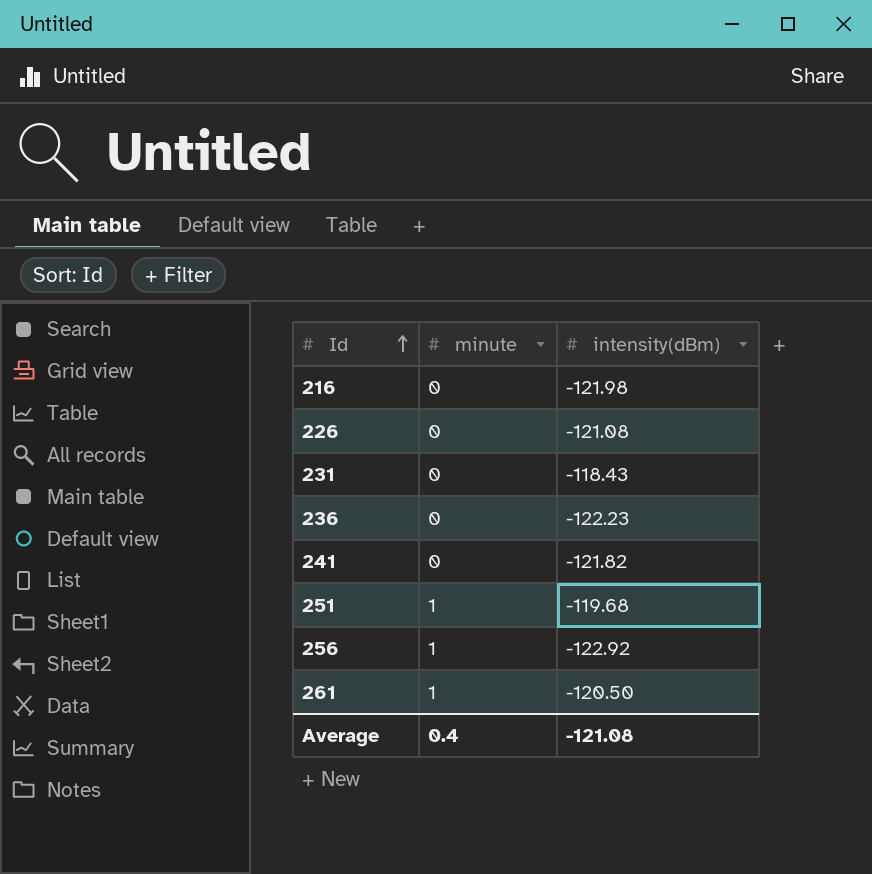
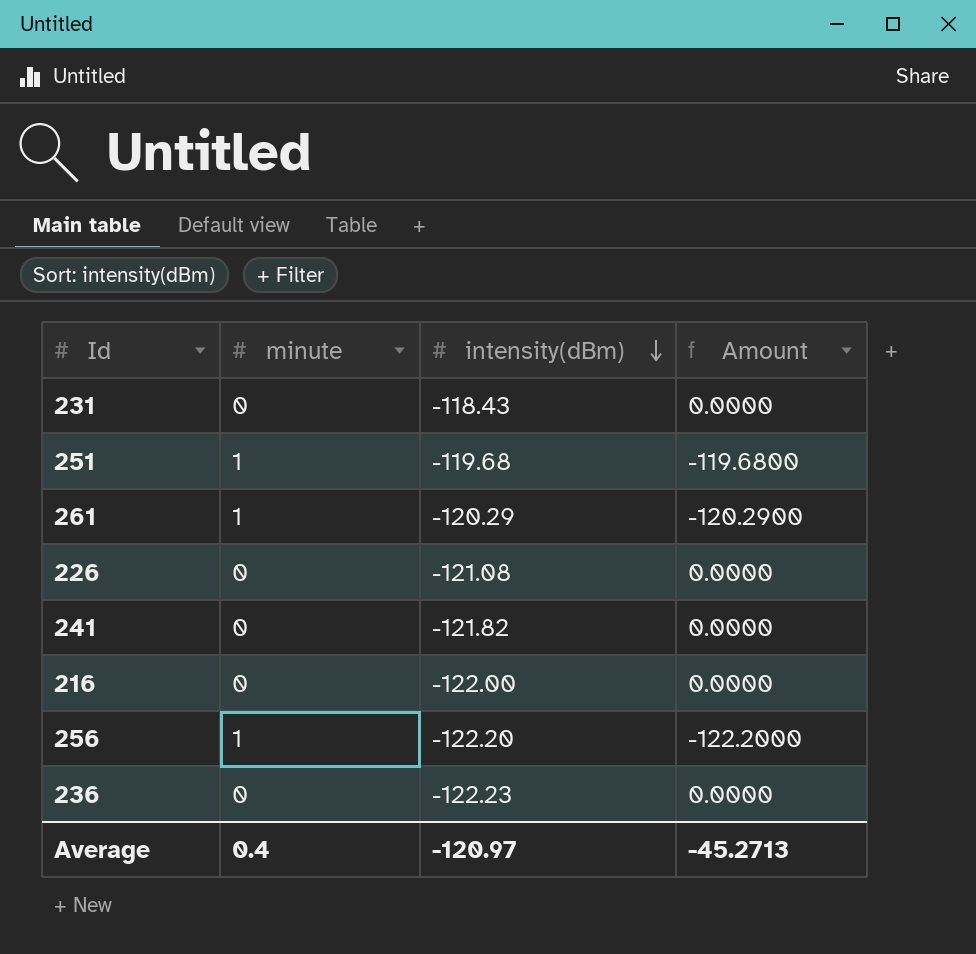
row order: Id ascending -> intensity(dBm) descending
column Amount | formula: none -> [minute] * [intensity(dBm)]
261 | intensity(dBm): -120.50 -> -120.29
216 | intensity(dBm): -121.98 -> -122.00
256 | intensity(dBm): -122.92 -> -122.20
Average | intensity(dBm): -121.08 -> -120.97

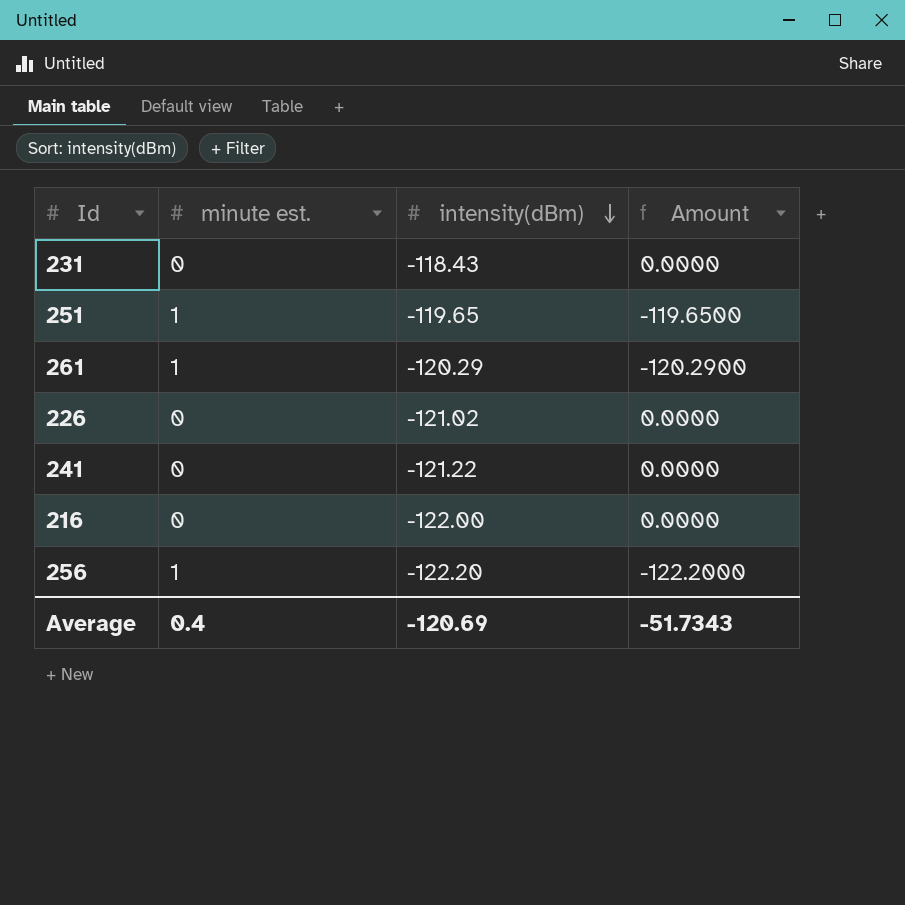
column name: minute -> minute est.
row 236: 0 | -122.23 | 0.0000 -> none
251 | intensity(dBm): -119.68 -> -119.65
251 | Amount: -119.6800 -> -119.6500
226 | intensity(dBm): -121.08 -> -121.02
241 | intensity(dBm): -121.82 -> -121.22
Average | intensity(dBm): -120.97 -> -120.69
Average | Amount: -45.2713 -> -51.7343

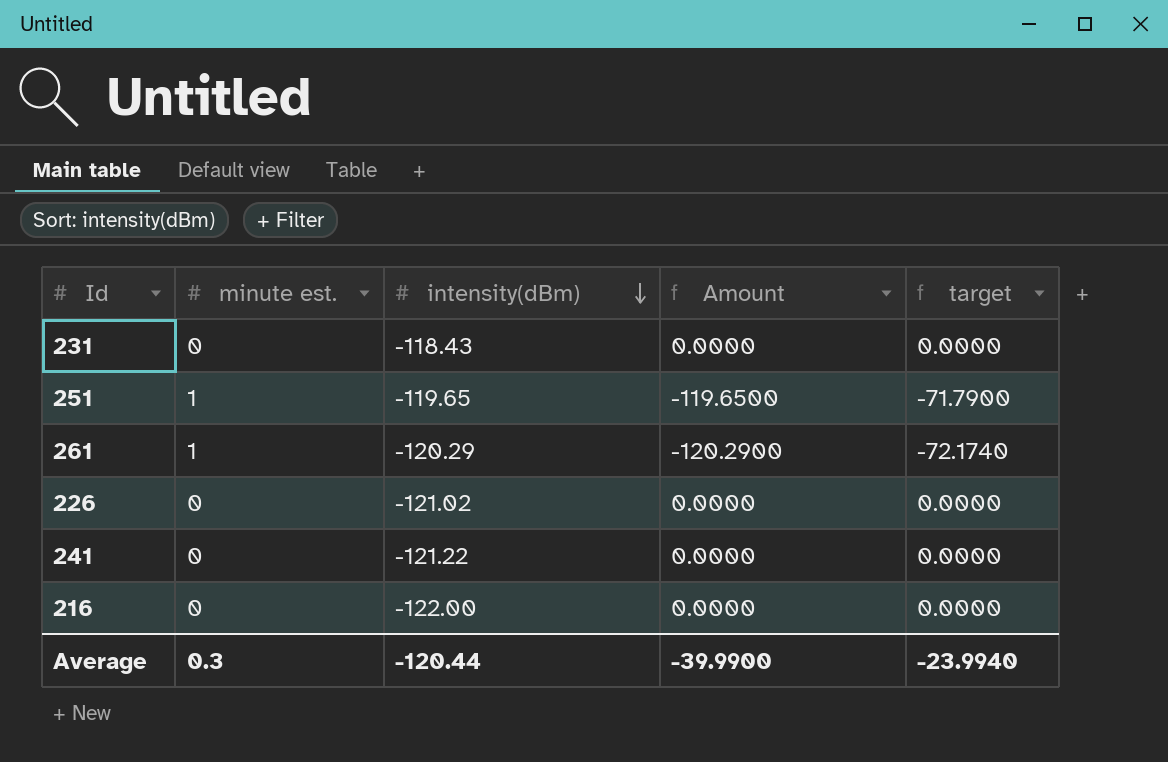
column target | formula: none -> [Amount] * 0.6
row 256: 1 | -122.20 | -122.2000 -> none
Average | minute est.: 0.4 -> 0.3
Average | intensity(dBm): -120.69 -> -120.44
Average | Amount: -51.7343 -> -39.9900

